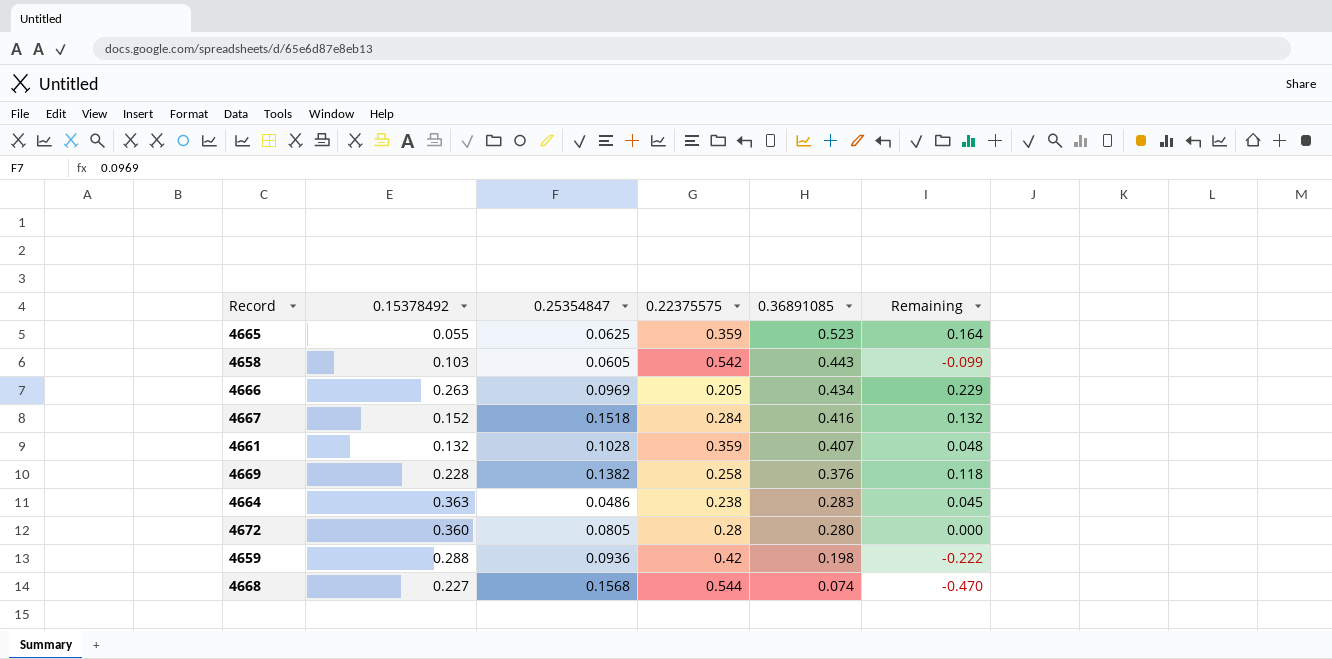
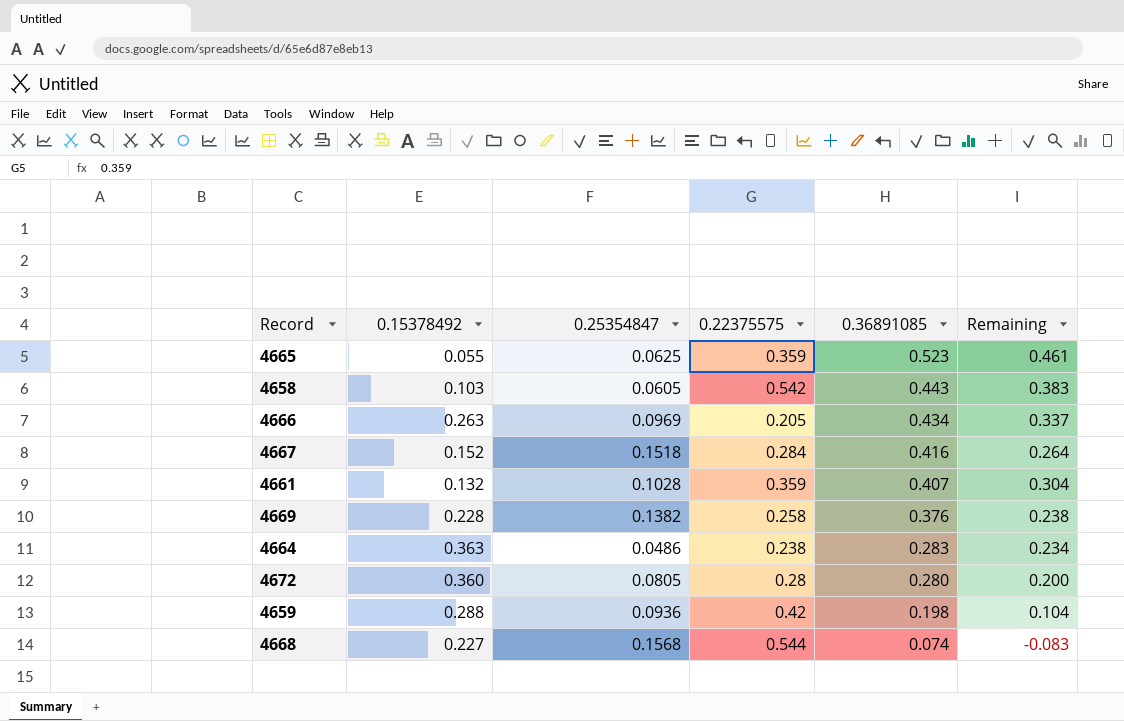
column Remaining | formula: [0.36891085] - [0.22375575] -> [0.36891085] - [0.25354847]

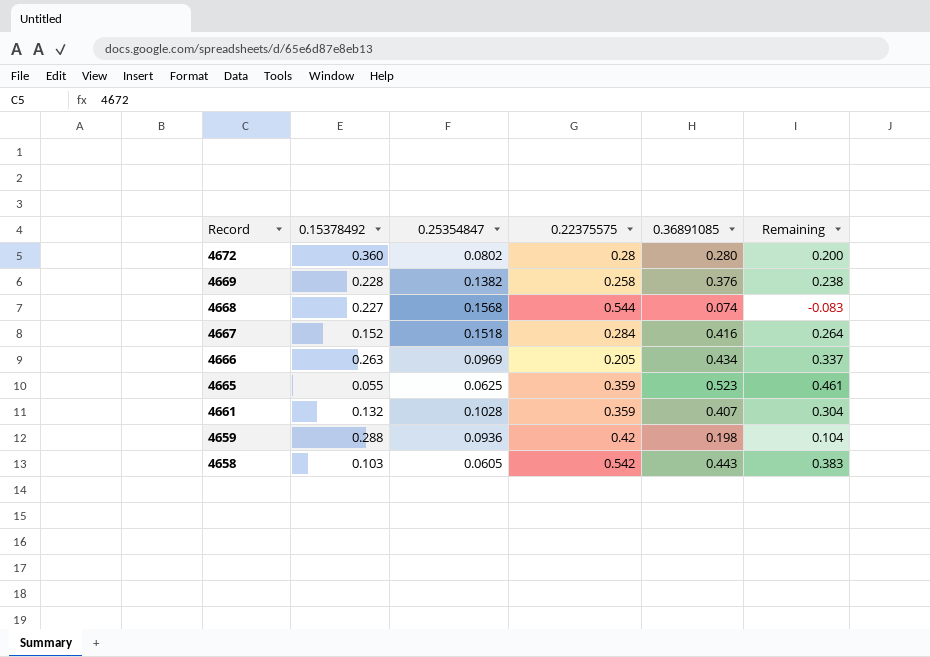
row order: 0.36891085 descending -> Record descending
row 4664: 0.363 | 0.0486 | 0.238 | 0.283 | 0.234 -> none
4672 | 0.25354847: 0.0805 -> 0.0802

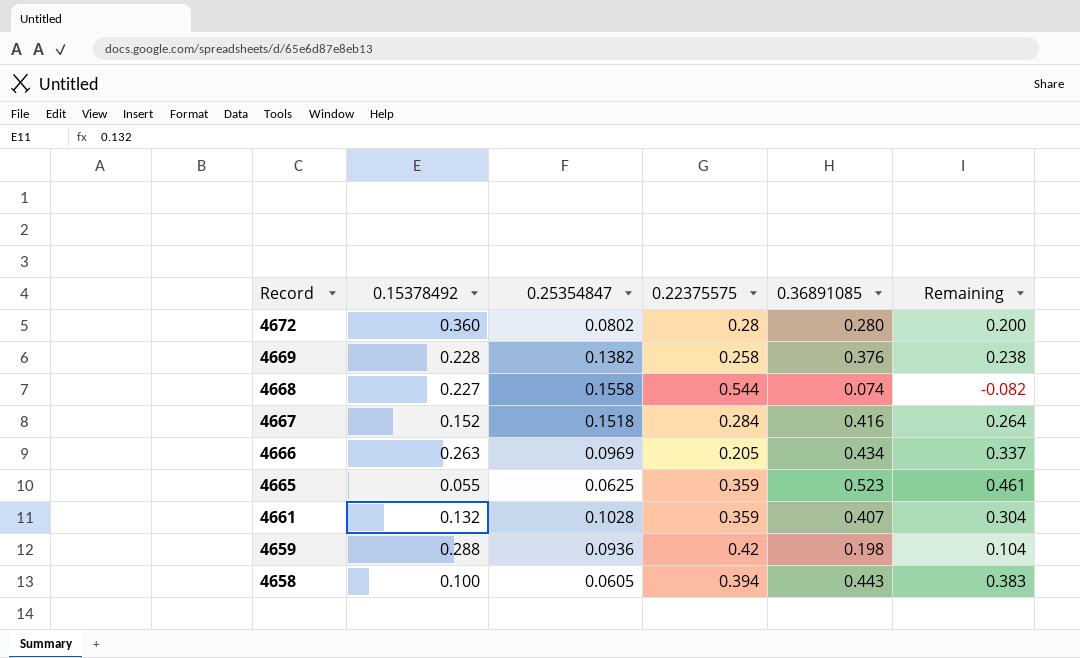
4668 | 0.25354847: 0.1568 -> 0.1558
4668 | Remaining: -0.083 -> -0.082
4658 | 0.15378492: 0.103 -> 0.100
4658 | 0.22375575: 0.542 -> 0.394

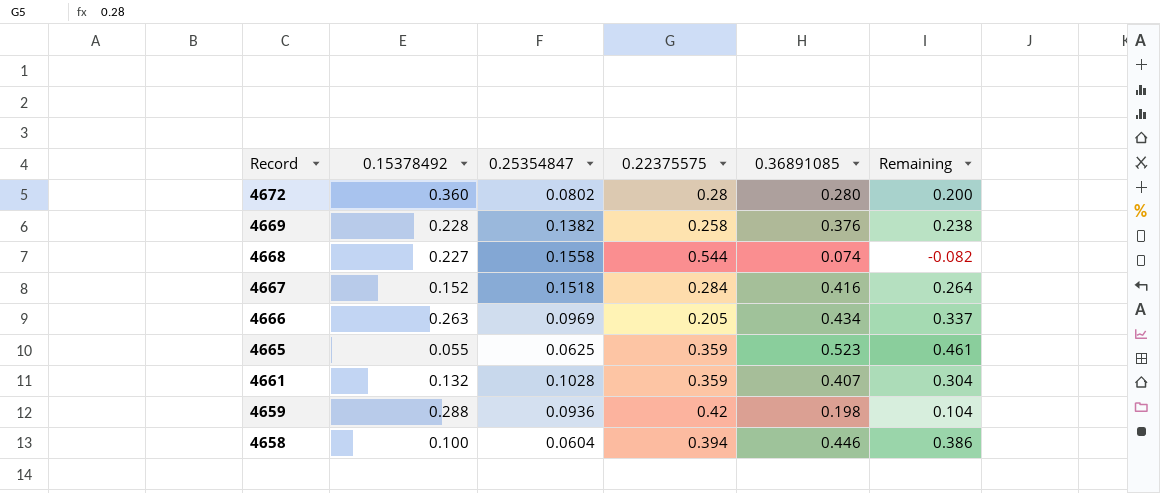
4658 | 0.25354847: 0.0605 -> 0.0604
4658 | 0.36891085: 0.443 -> 0.446
4658 | Remaining: 0.383 -> 0.386

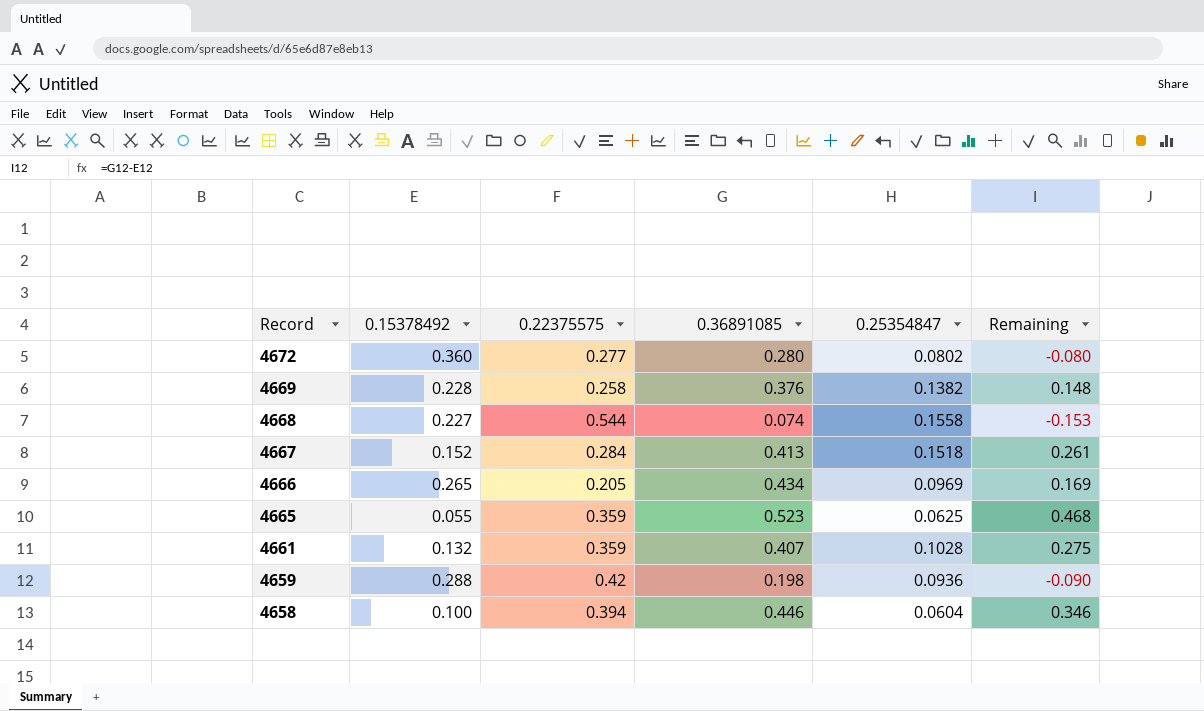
column 0.25354847 | position: 3 -> 5
column Remaining | formula: [0.36891085] - [0.25354847] -> [0.36891085] - [0.15378492]
4672 | 0.22375575: 0.28 -> 0.277
4667 | 0.36891085: 0.416 -> 0.413
4666 | 0.15378492: 0.263 -> 0.265

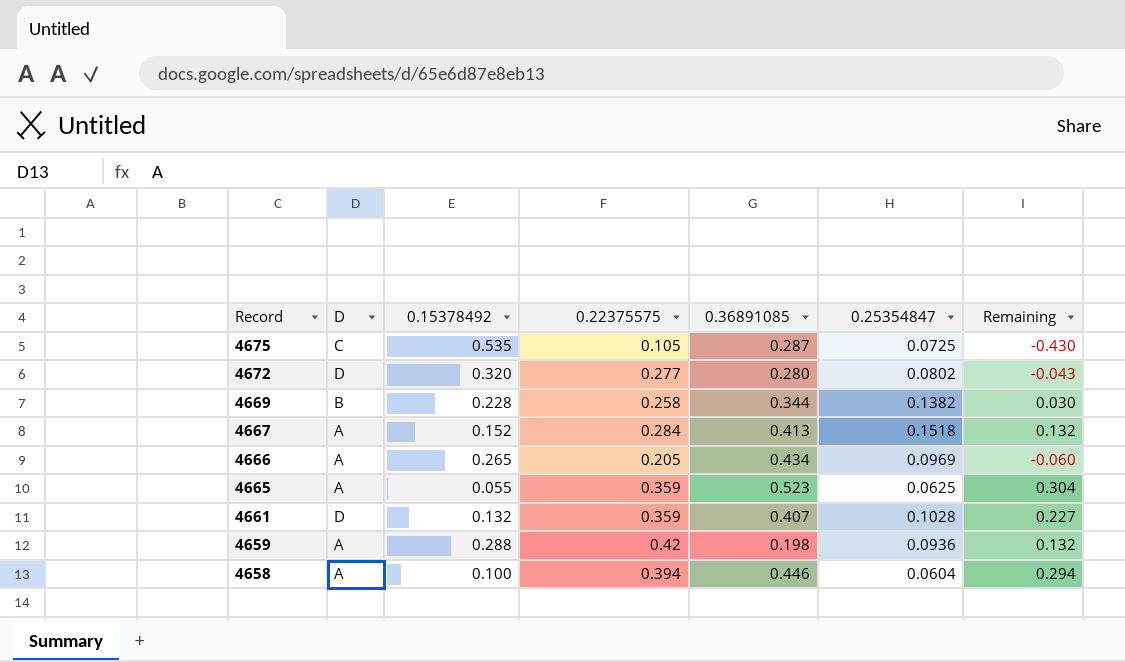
column D | position: none -> 2
column Remaining | formula: [0.36891085] - [0.15378492] -> [0.22375575] - [0.15378492]
row 4668: 0.227 | 0.544 | 0.074 | 0.1558 | -0.153 -> none
row 4675: none -> C | 0.535 | 0.105 | 0.287 | 0.0725 | -0.430
4672 | 0.15378492: 0.360 -> 0.320
4669 | 0.36891085: 0.376 -> 0.344

